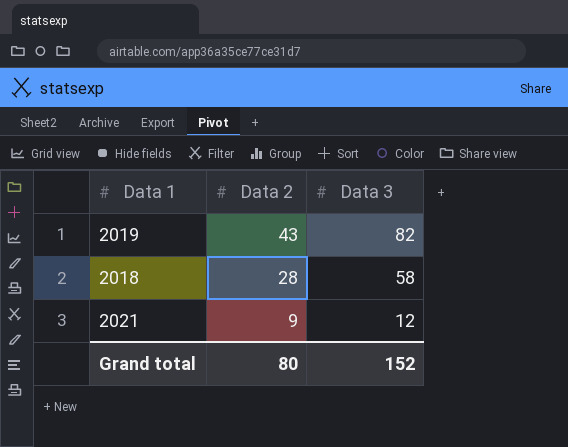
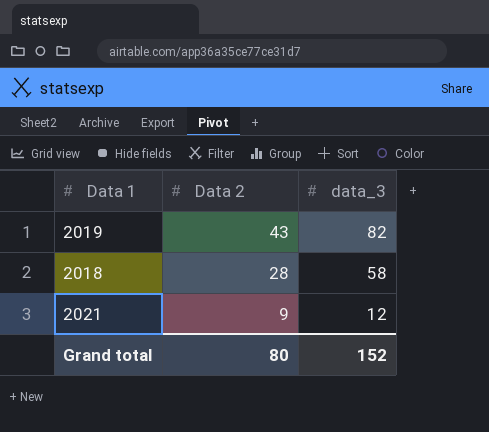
column name: Data 3 -> data_3

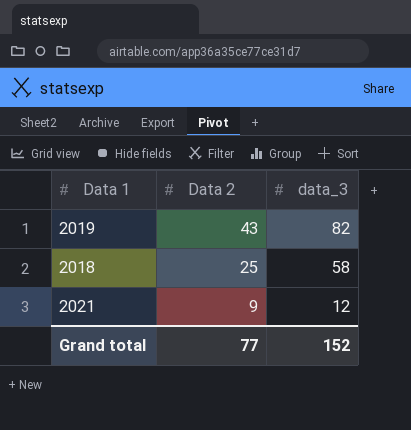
2018 | Data 2: 28 -> 25
Grand total | Data 2: 80 -> 77

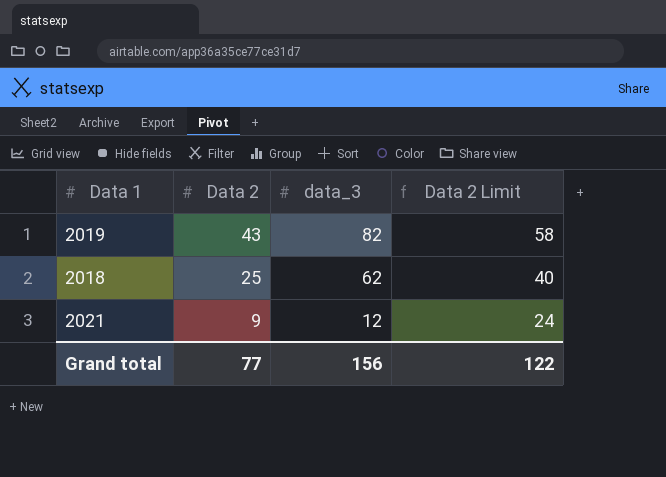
column Data 2 Limit | formula: none -> [Data 2] + 15
2018 | data_3: 58 -> 62
Grand total | data_3: 152 -> 156

